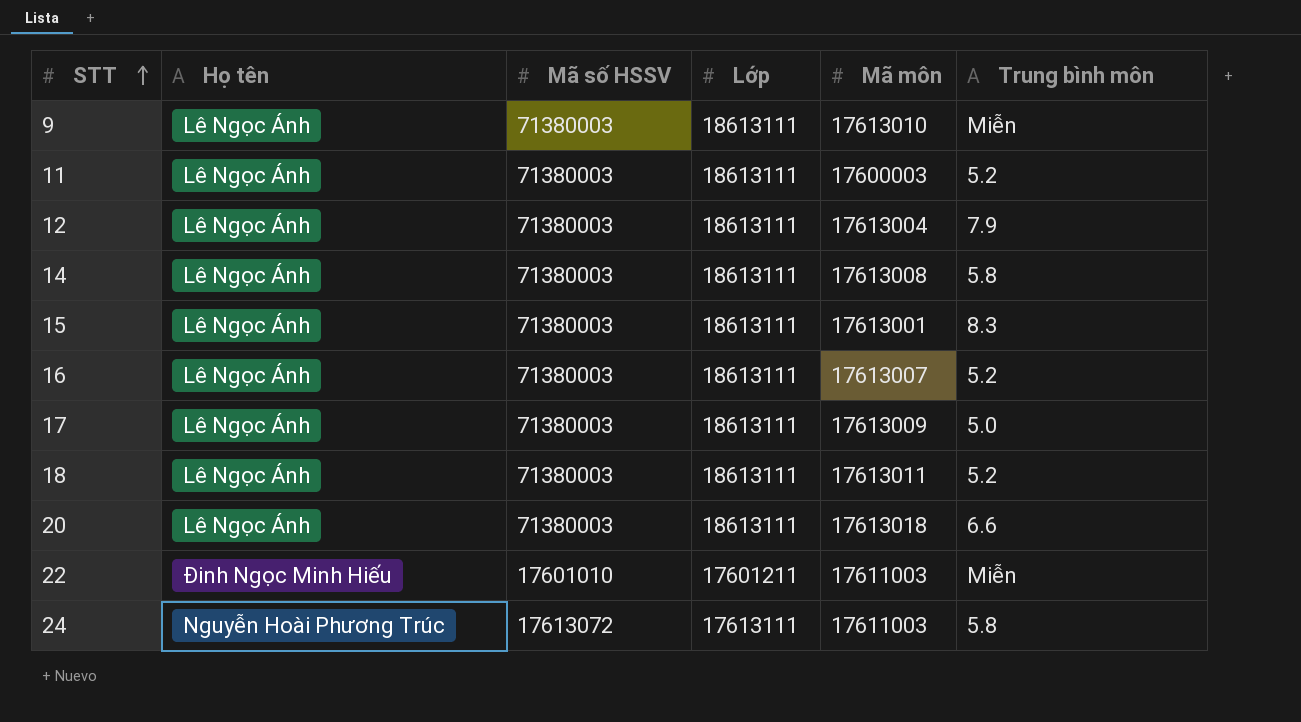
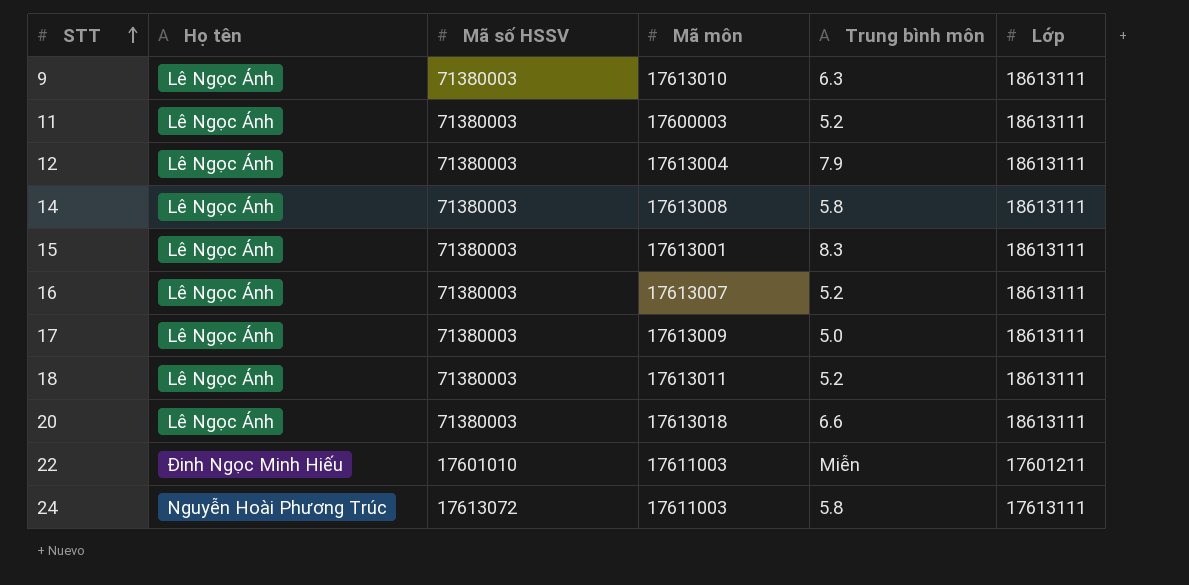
column Lớp | position: 4 -> 6
9 | Trung bình môn: Miễn -> 6.3

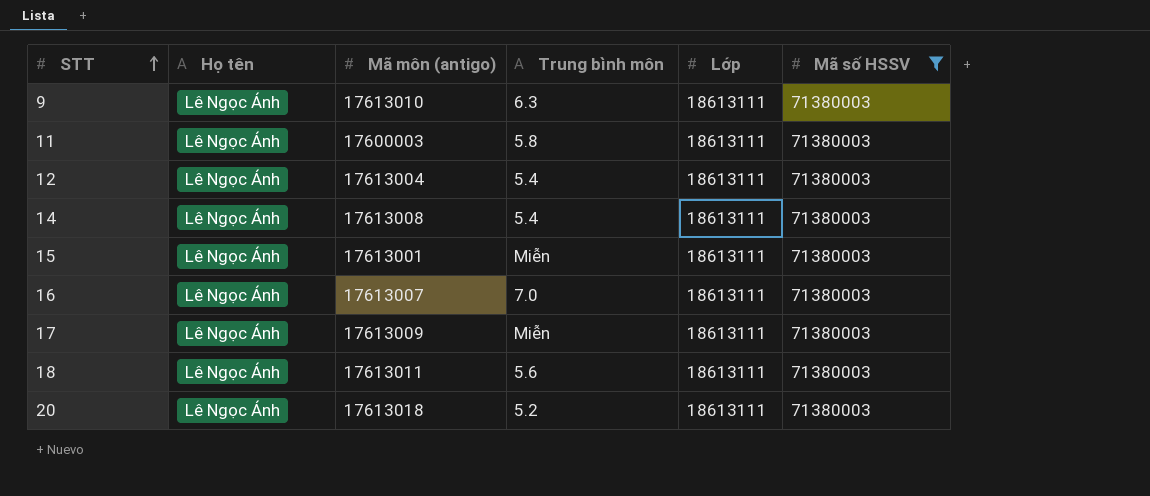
filter: none -> Mã số HSSV = 71380003
column name: Mã môn -> Mã môn (antigo)
column Mã số HSSV | position: 3 -> 6
11 | Trung bình môn: 5.2 -> 5.8
12 | Trung bình môn: 7.9 -> 5.4
14 | Trung bình môn: 5.8 -> 5.4
15 | Trung bình môn: 8.3 -> Miễn
16 | Trung bình môn: 5.2 -> 7.0
17 | Trung bình môn: 5.0 -> Miễn
18 | Trung bình môn: 5.2 -> 5.6
20 | Trung bình môn: 6.6 -> 5.2

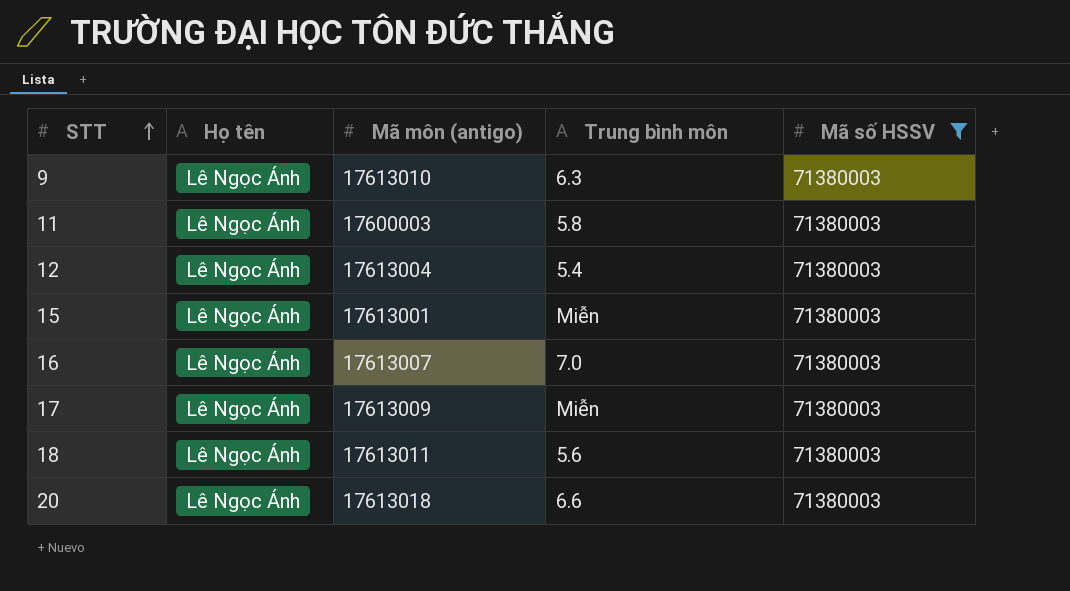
column Lớp | position: 5 -> none
row 14: Lê Ngọc Ánh | 17613008 | 5.4 | 18613111 | 71380003 -> none
20 | Trung bình môn: 5.2 -> 6.6

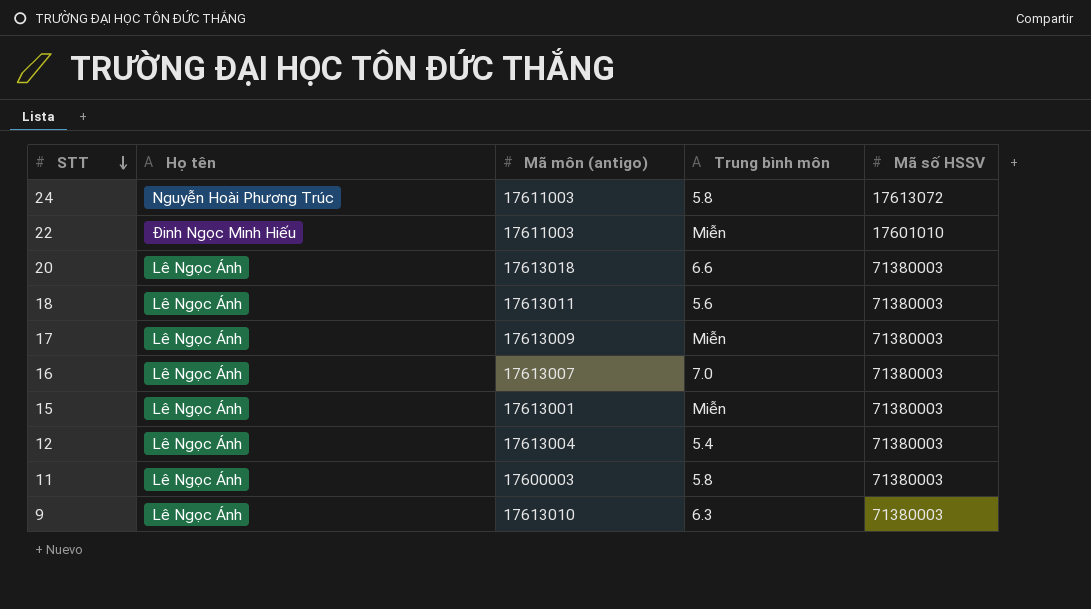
filter: Mã số HSSV = 71380003 -> none
row order: STT ascending -> STT descending

